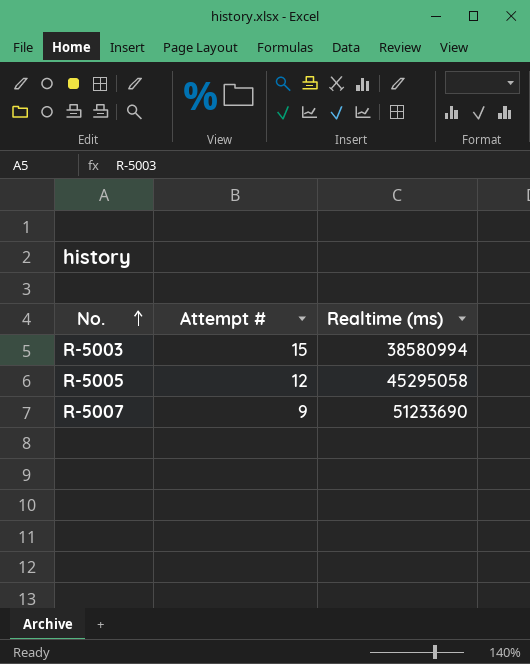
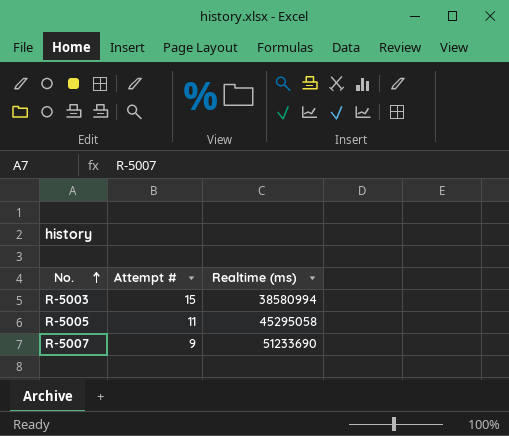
R-5005 | Attempt #: 12 -> 11

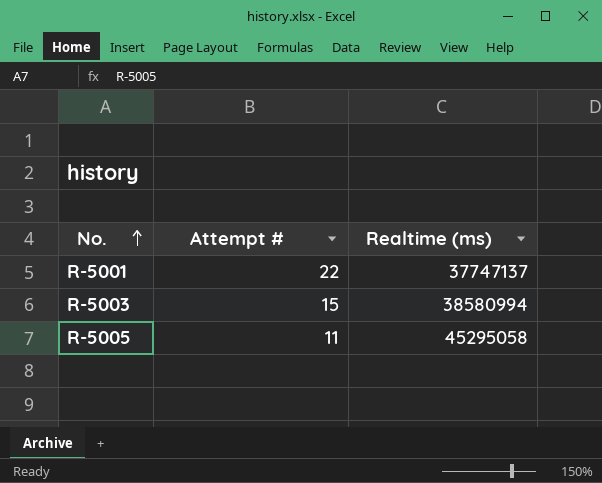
row R-5007: 9 | 51233690 -> none
row R-5001: none -> 22 | 37747137

